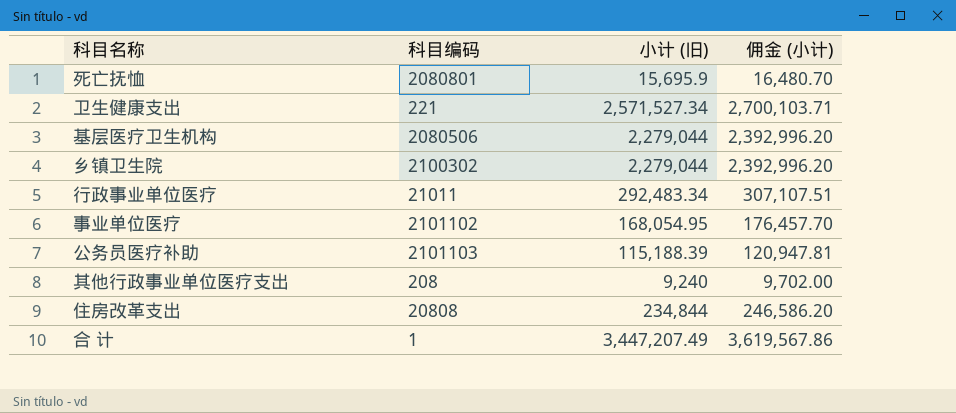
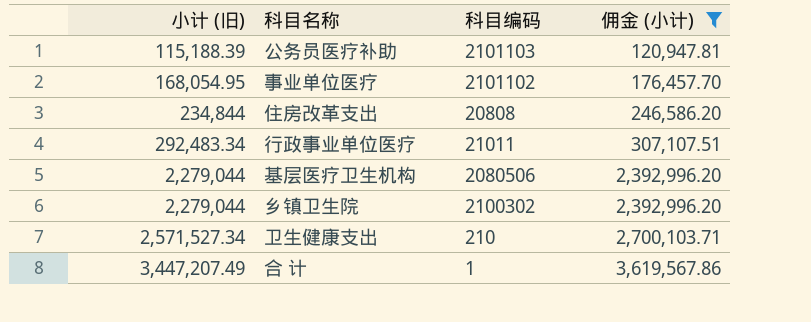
filter: none -> 佣金 (小计) >= 120,947.81
row order: none -> 小计 (旧) ascending
column 小计 (旧) | position: 3 -> 1
卫生健康支出 | 科目编码: 221 -> 210

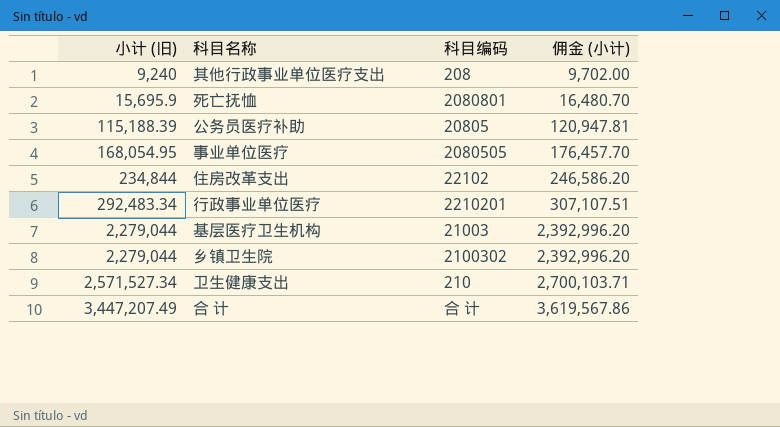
filter: 佣金 (小计) >= 120,947.81 -> none
公务员医疗补助 | 科目编码: 2101103 -> 20805
事业单位医疗 | 科目编码: 2101102 -> 2080505
住房改革支出 | 科目编码: 20808 -> 22102
行政事业单位医疗 | 科目编码: 21011 -> 2210201
基层医疗卫生机构 | 科目编码: 2080506 -> 21003
合 计 | 科目编码: 1 -> 合 计

